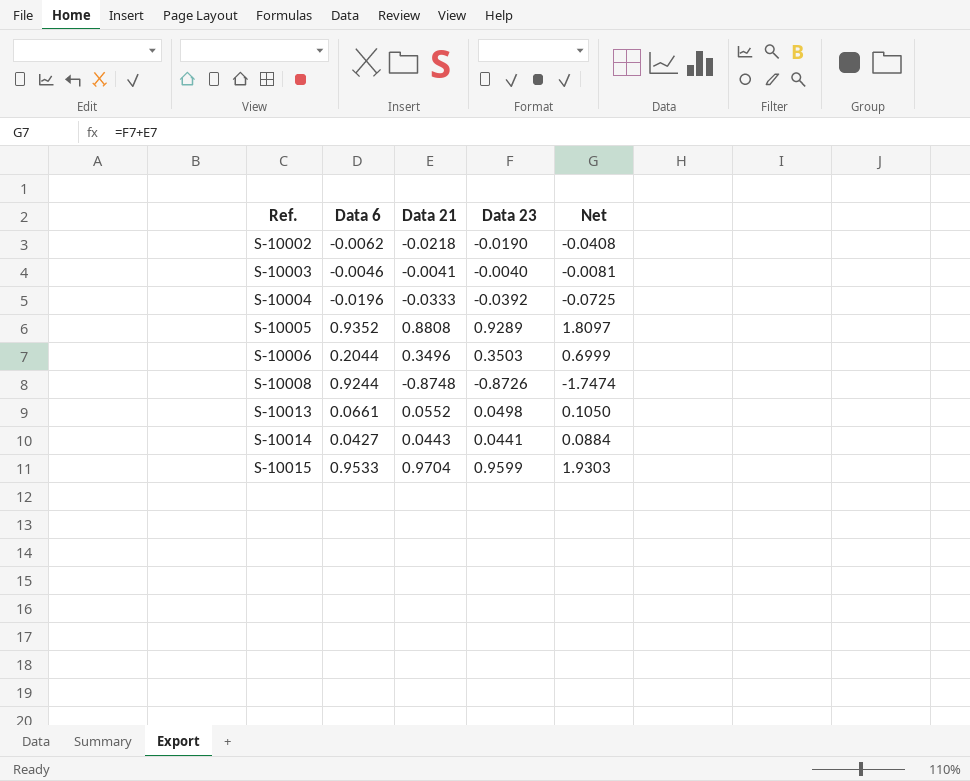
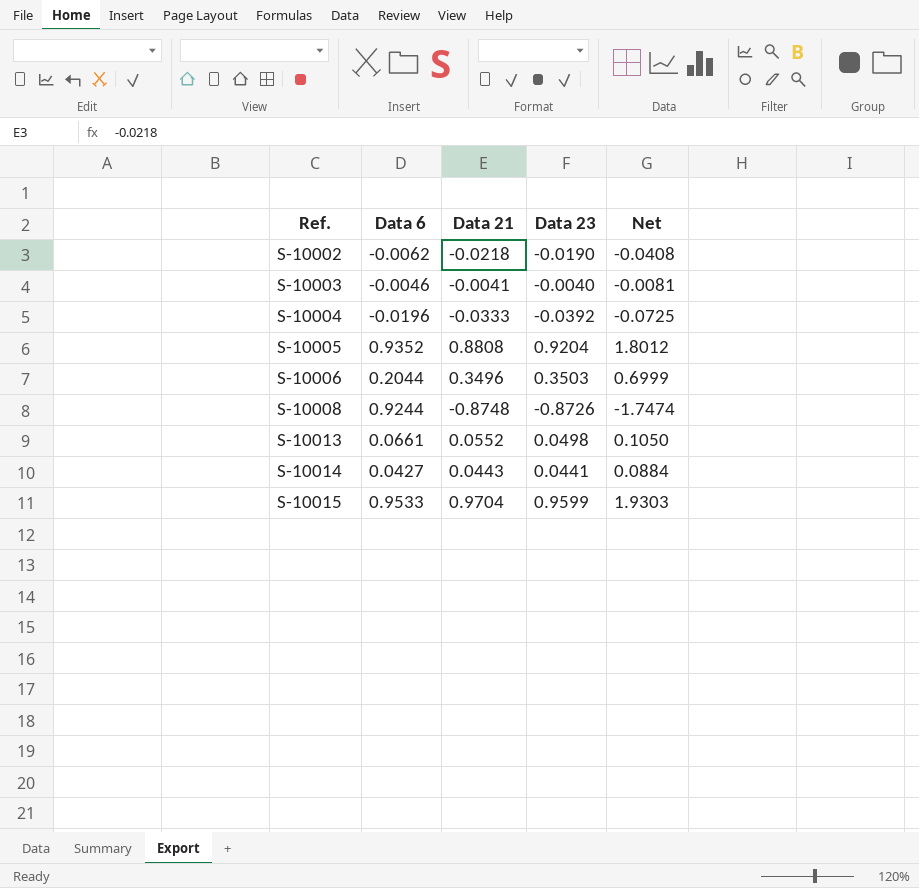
S-10005 | Data 23: 0.9289 -> 0.9204
S-10005 | Net: 1.8097 -> 1.8012

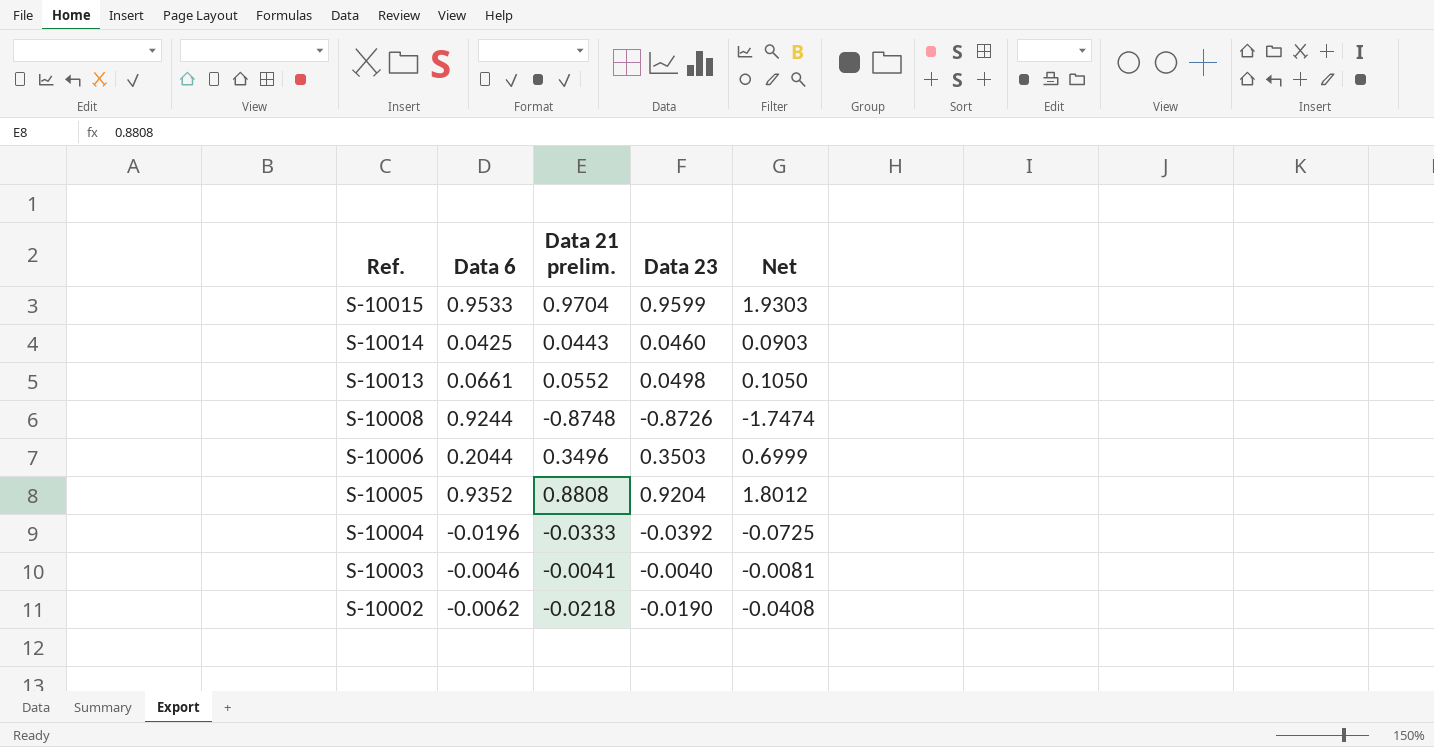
row order: Ref. ascending -> Ref. descending
column name: Data 21 -> Data 21 prelim.
S-10014 | Data 6: 0.0427 -> 0.0425
S-10014 | Data 23: 0.0441 -> 0.0460
S-10014 | Net: 0.0884 -> 0.0903

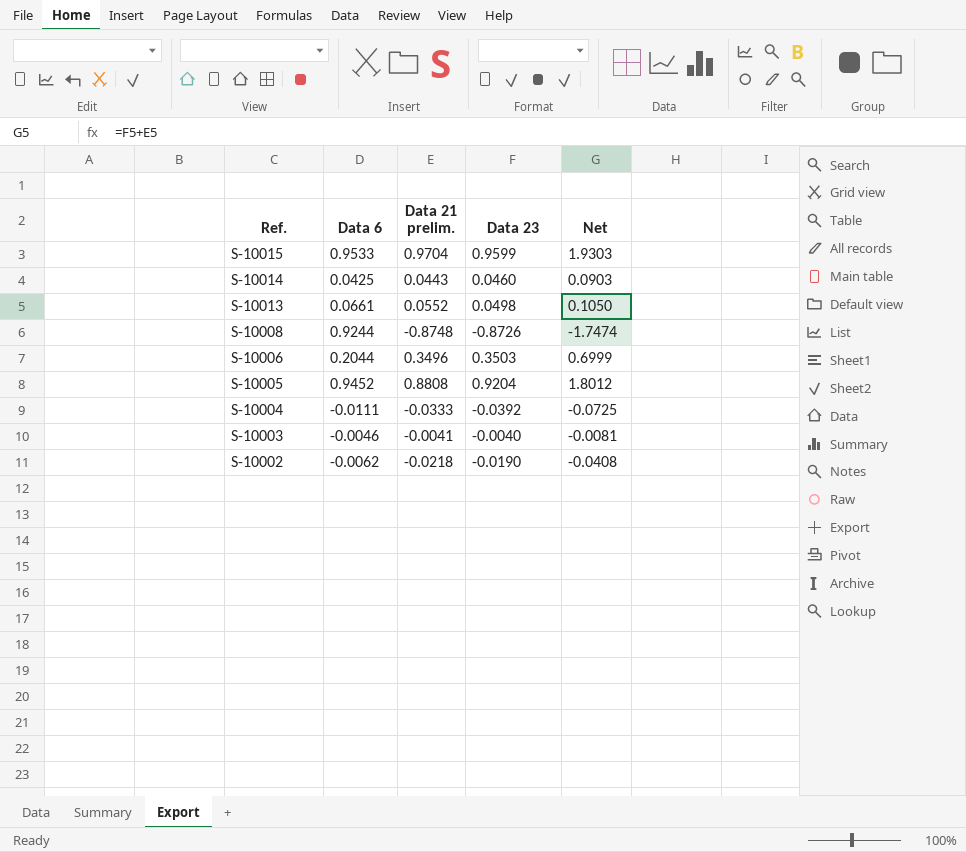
S-10005 | Data 6: 0.9352 -> 0.9452
S-10004 | Data 6: -0.0196 -> -0.0111

